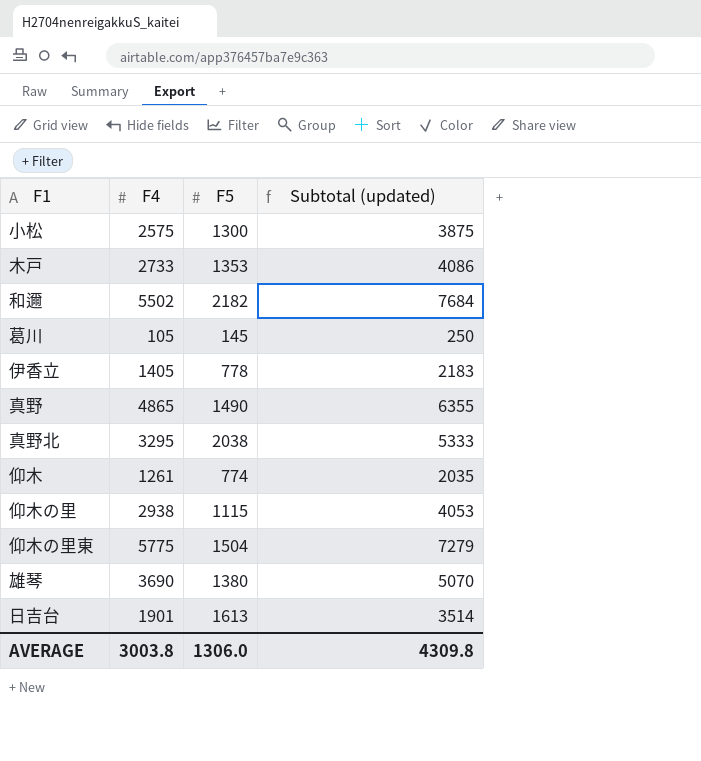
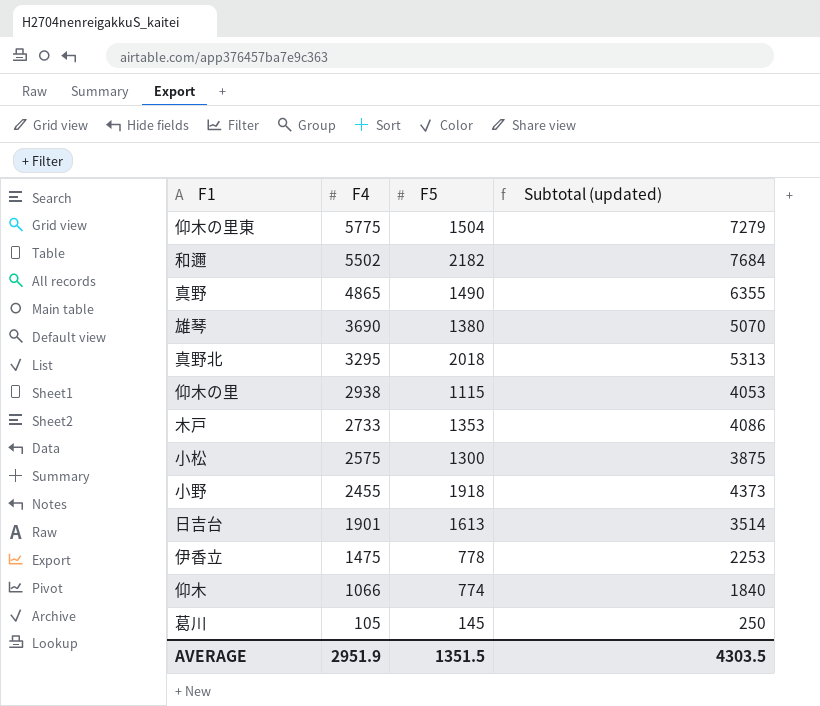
row order: none -> F4 descending
真野北 | F5: 2038 -> 2018
真野北 | Subtotal (updated): 5333 -> 5313
row 小野: none -> 2455 | 1918 | 4373
伊香立 | F4: 1405 -> 1475
伊香立 | Subtotal (updated): 2183 -> 2253
仰木 | F4: 1261 -> 1066
仰木 | Subtotal (updated): 2035 -> 1840
AVERAGE | F4: 3003.8 -> 2951.9
AVERAGE | F5: 1306.0 -> 1351.5
AVERAGE | Subtotal (updated): 4309.8 -> 4303.5

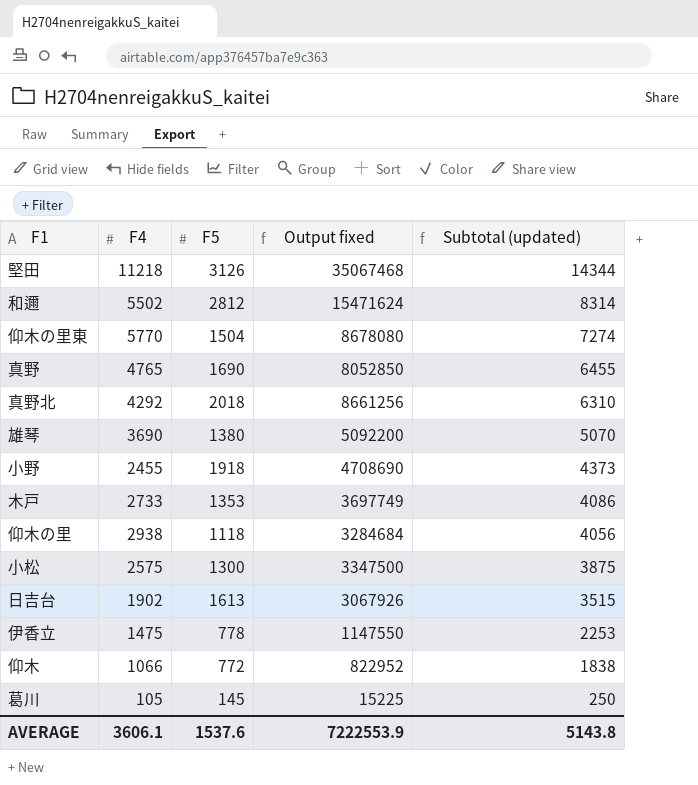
row order: F4 descending -> Subtotal (updated) descending
column Output fixed | formula: none -> [F4] * [F5]
row 堅田: none -> 11218 | 3126 | 35067468 | 14344
和邇 | F5: 2182 -> 2812
和邇 | Subtotal (updated): 7684 -> 8314
仰木の里東 | F4: 5775 -> 5770
仰木の里東 | Subtotal (updated): 7279 -> 7274
真野 | F4: 4865 -> 4765
真野 | F5: 1490 -> 1690
真野 | Subtotal (updated): 6355 -> 6455
真野北 | F4: 3295 -> 4292
真野北 | Subtotal (updated): 5313 -> 6310
仰木の里 | F5: 1115 -> 1118
仰木の里 | Subtotal (updated): 4053 -> 4056
日吉台 | F4: 1901 -> 1902
日吉台 | Subtotal (updated): 3514 -> 3515
仰木 | F5: 774 -> 772
仰木 | Subtotal (updated): 1840 -> 1838
AVERAGE | F4: 2951.9 -> 3606.1
AVERAGE | F5: 1351.5 -> 1537.6
AVERAGE | Subtotal (updated): 4303.5 -> 5143.8

